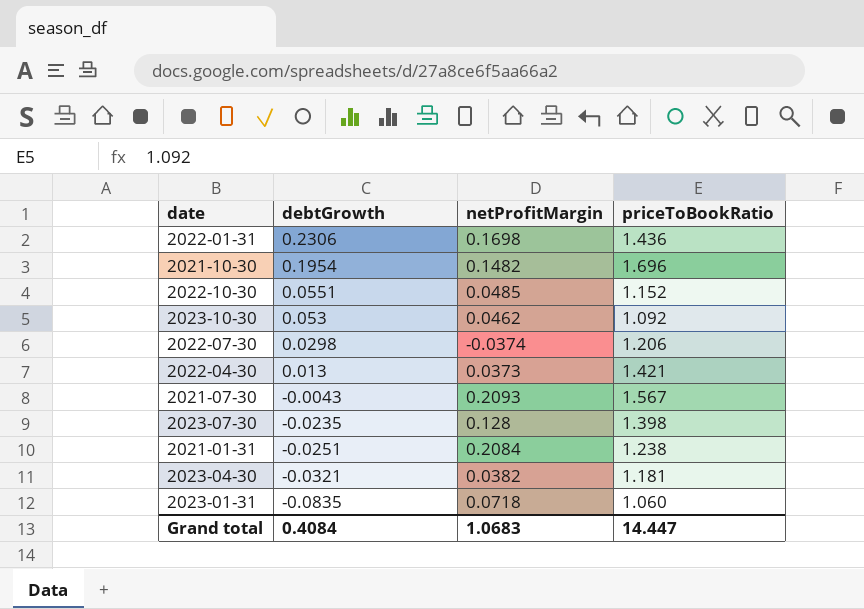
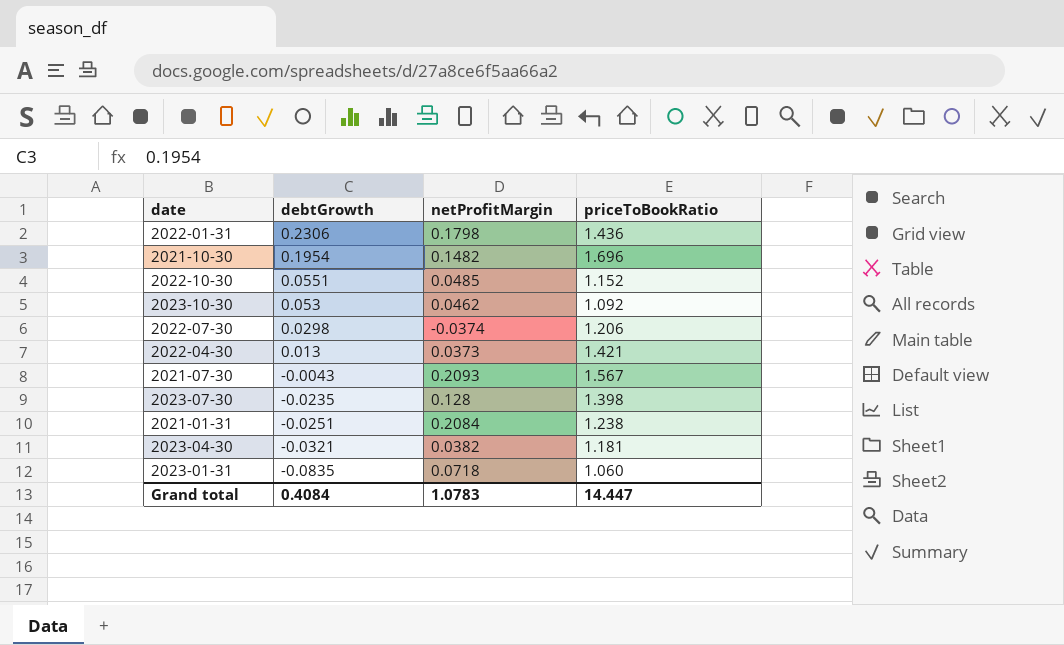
2022-01-31 | netProfitMargin: 0.1698 -> 0.1798
Grand total | netProfitMargin: 1.0683 -> 1.0783

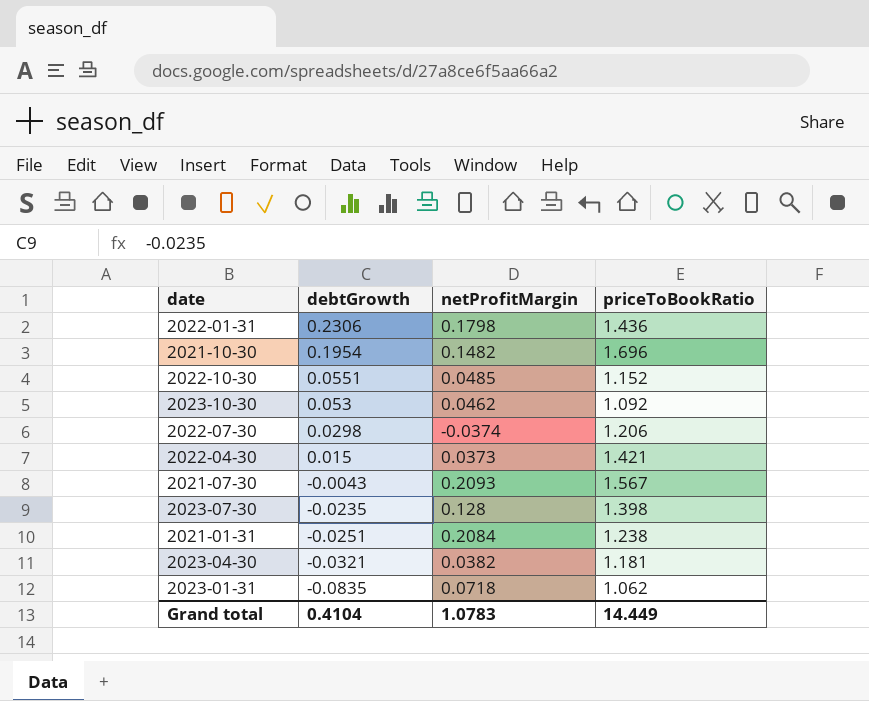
2022-04-30 | debtGrowth: 0.013 -> 0.015
2023-01-31 | priceToBookRatio: 1.060 -> 1.062
Grand total | debtGrowth: 0.4084 -> 0.4104
Grand total | priceToBookRatio: 14.447 -> 14.449

